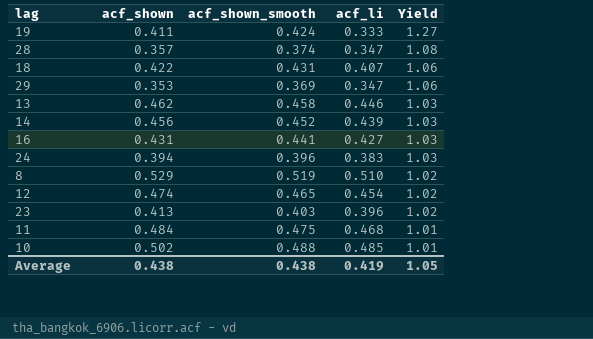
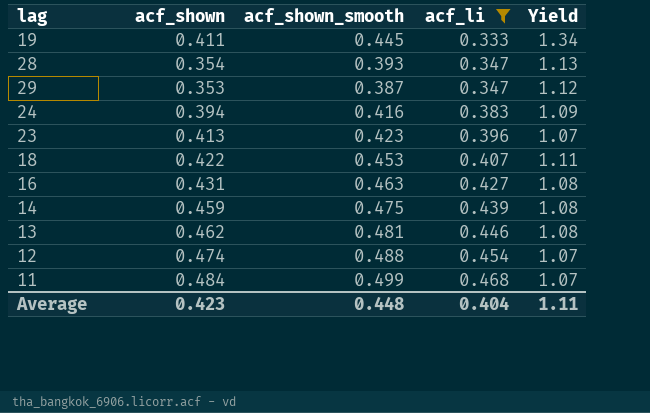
filter: none -> acf_li <= 0.468
row order: Yield descending -> acf_li ascending
19 | acf_shown_smooth: 0.424 -> 0.445
19 | Yield: 1.27 -> 1.34
28 | acf_shown: 0.357 -> 0.354
28 | acf_shown_smooth: 0.374 -> 0.393
28 | Yield: 1.08 -> 1.13
29 | acf_shown_smooth: 0.369 -> 0.387
29 | Yield: 1.06 -> 1.12
24 | acf_shown_smooth: 0.396 -> 0.416
24 | Yield: 1.03 -> 1.09
23 | acf_shown_smooth: 0.403 -> 0.423
23 | Yield: 1.02 -> 1.07
18 | acf_shown_smooth: 0.431 -> 0.453
18 | Yield: 1.06 -> 1.11
16 | acf_shown_smooth: 0.441 -> 0.463
16 | Yield: 1.03 -> 1.08
14 | acf_shown: 0.456 -> 0.459
14 | acf_shown_smooth: 0.452 -> 0.475
14 | Yield: 1.03 -> 1.08
13 | acf_shown_smooth: 0.458 -> 0.481
13 | Yield: 1.03 -> 1.08
12 | acf_shown_smooth: 0.465 -> 0.488
12 | Yield: 1.02 -> 1.07
11 | acf_shown_smooth: 0.475 -> 0.499
11 | Yield: 1.01 -> 1.07
Average | acf_shown: 0.438 -> 0.423
Average | acf_shown_smooth: 0.438 -> 0.448
Average | acf_li: 0.419 -> 0.404
Average | Yield: 1.05 -> 1.11

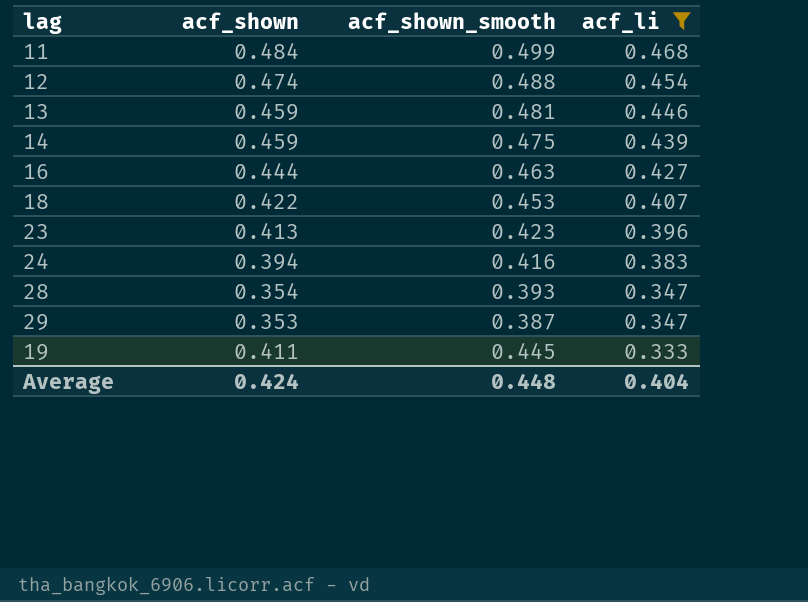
row order: acf_li ascending -> acf_li descending
column Yield | formula: [acf_shown_smooth] / [acf_li] -> none
13 | acf_shown: 0.462 -> 0.459
16 | acf_shown: 0.431 -> 0.444
Average | acf_shown: 0.423 -> 0.424

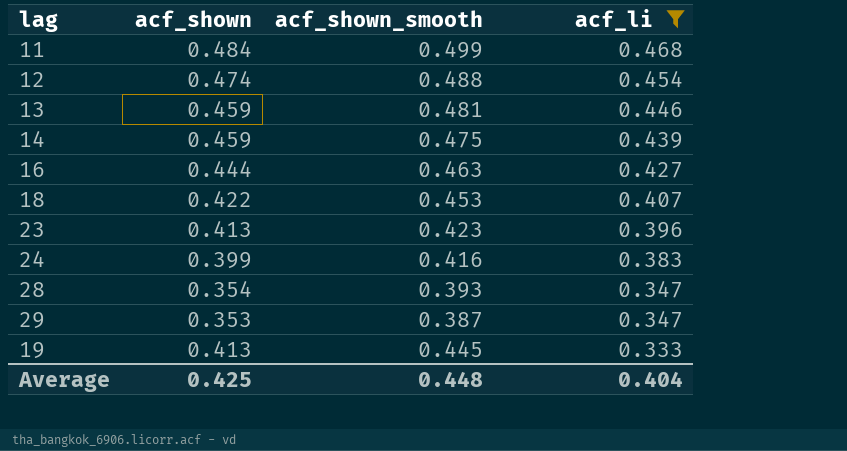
24 | acf_shown: 0.394 -> 0.399
19 | acf_shown: 0.411 -> 0.413
Average | acf_shown: 0.424 -> 0.425

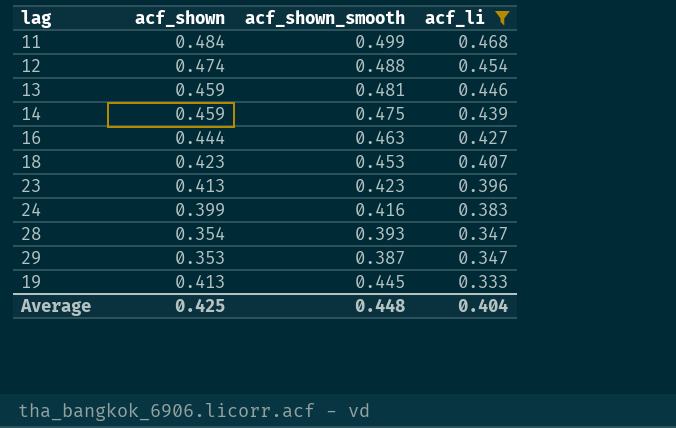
18 | acf_shown: 0.422 -> 0.423

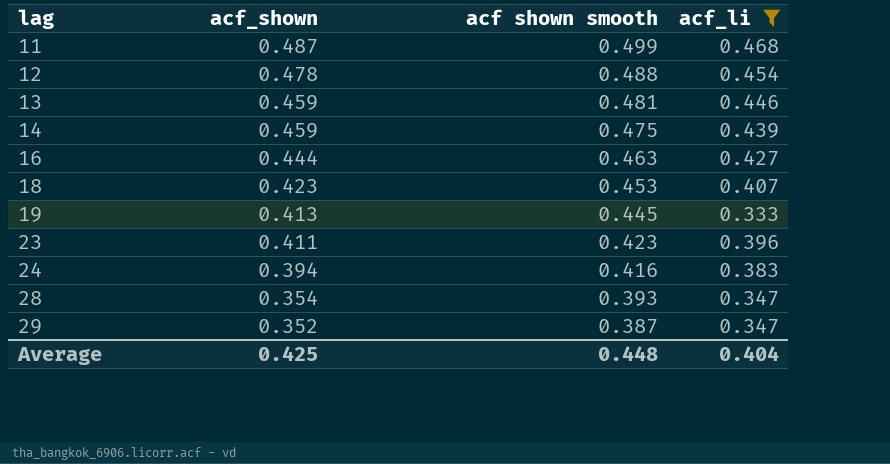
row order: acf_li descending -> lag ascending
column name: acf_shown_smooth -> acf shown smooth
11 | acf_shown: 0.484 -> 0.487
12 | acf_shown: 0.474 -> 0.478
23 | acf_shown: 0.413 -> 0.411
24 | acf_shown: 0.399 -> 0.394
29 | acf_shown: 0.353 -> 0.352

